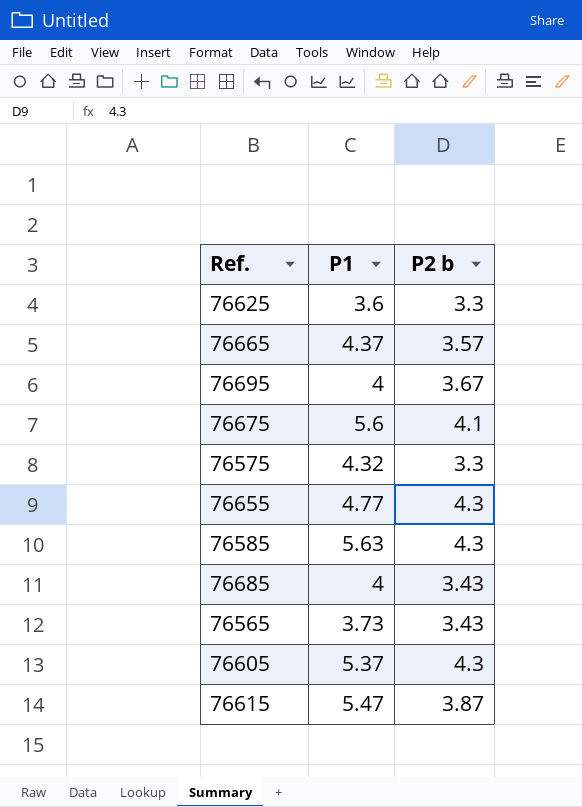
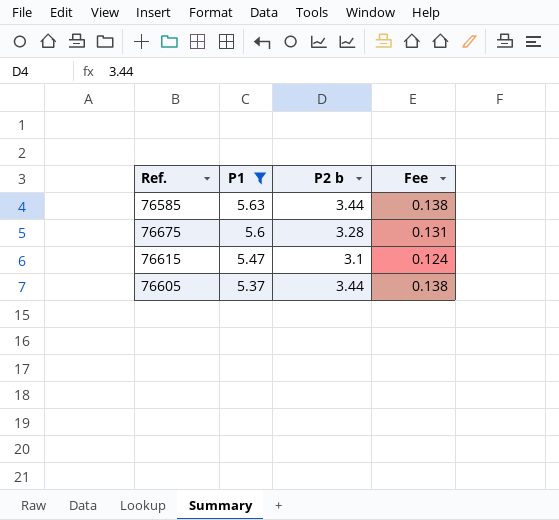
filter: none -> P1 >= 5.37
row order: none -> P1 descending
column Fee | formula: none -> [P2 b] * 0.04
76585 | P2 b: 4.3 -> 3.44
76675 | P2 b: 4.1 -> 3.28
76615 | P2 b: 3.87 -> 3.1
76605 | P2 b: 4.3 -> 3.44

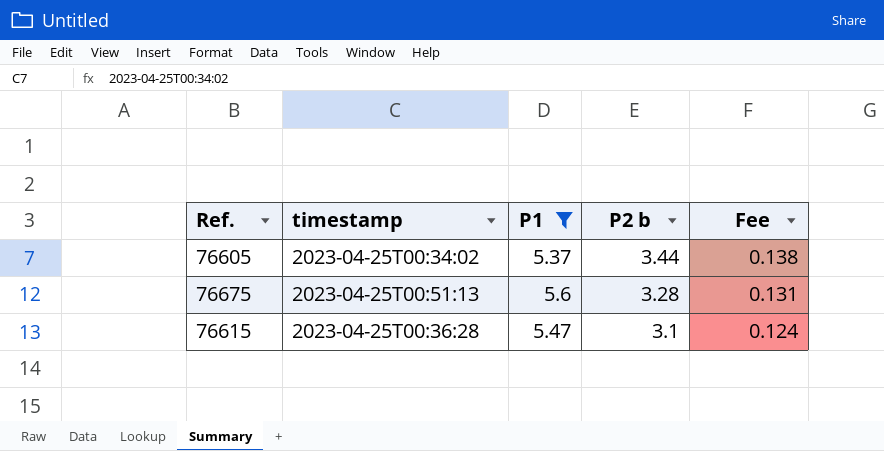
row order: P1 descending -> P2 b descending
column timestamp | position: none -> 2
row 76585: 5.63 | 3.44 | 0.138 -> none

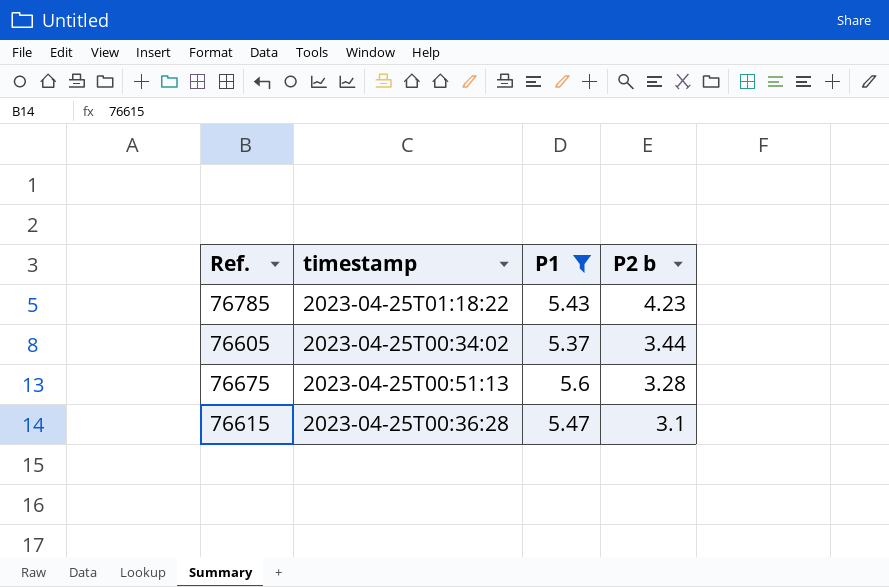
column Fee | formula: [P2 b] * 0.04 -> none
row 76785: none -> 2023-04-25T01:18:22 | 5.43 | 4.23

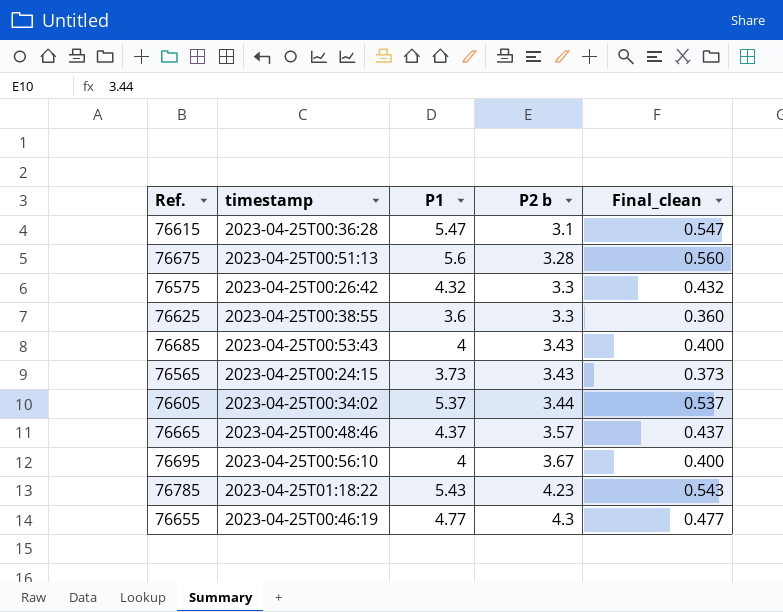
filter: P1 >= 5.37 -> none
row order: P2 b descending -> P2 b ascending
column Final_clean | formula: none -> [P1] * 0.1

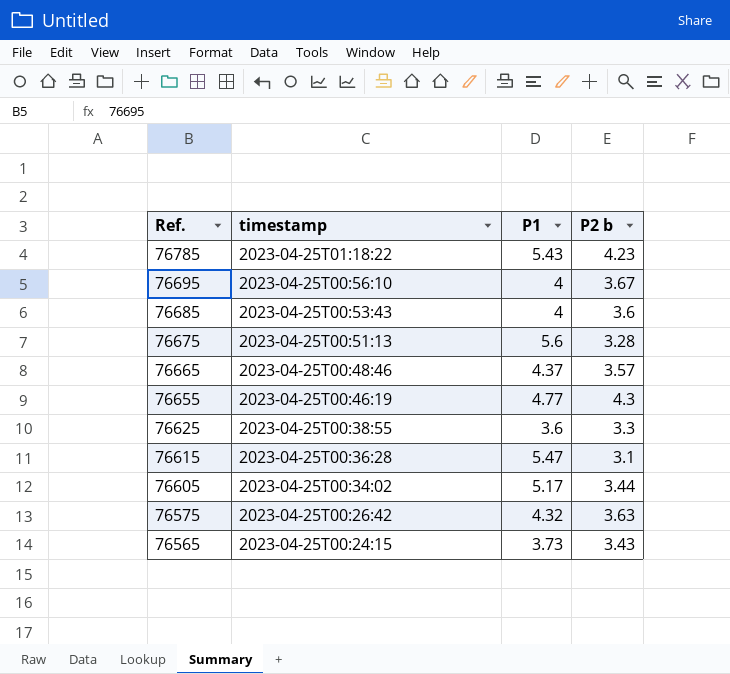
row order: P2 b ascending -> Ref. descending
column Final_clean | formula: [P1] * 0.1 -> none
76685 | P2 b: 3.43 -> 3.6
76605 | P1: 5.37 -> 5.17
76575 | P2 b: 3.3 -> 3.63

